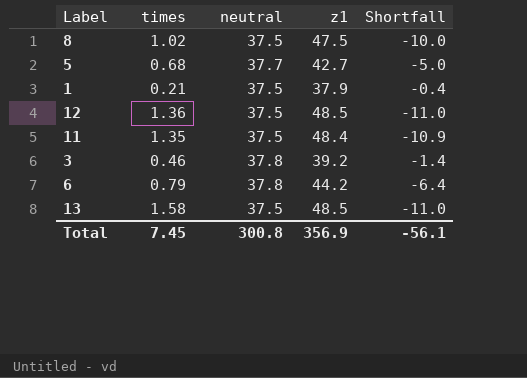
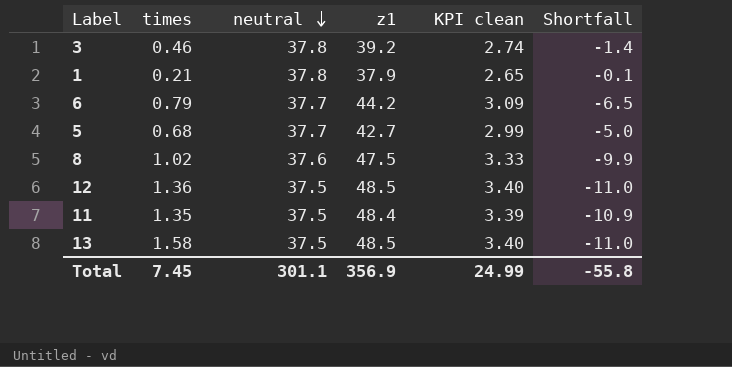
row order: none -> neutral descending
column KPI clean | formula: none -> [z1] * 0.07
1 | neutral: 37.5 -> 37.8
1 | Shortfall: -0.4 -> -0.1
6 | neutral: 37.8 -> 37.7
6 | Shortfall: -6.4 -> -6.5
8 | neutral: 37.5 -> 37.6
8 | Shortfall: -10.0 -> -9.9
Total | neutral: 300.8 -> 301.1
Total | Shortfall: -56.1 -> -55.8

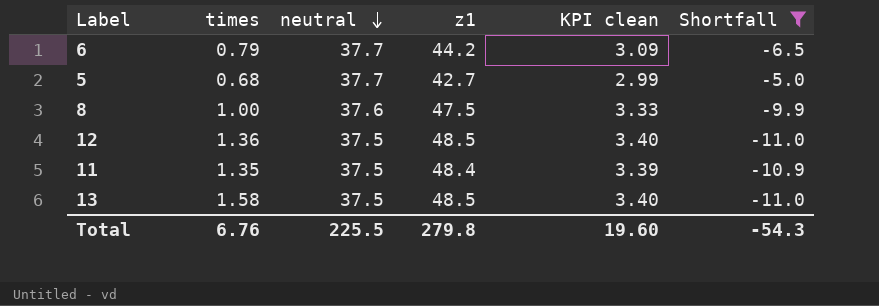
filter: none -> Shortfall <= -5.0
8 | times: 1.02 -> 1.00
Total | times: 7.45 -> 6.76
Total | neutral: 301.1 -> 225.5
Total | z1: 356.9 -> 279.8
Total | KPI clean: 24.99 -> 19.60
Total | Shortfall: -55.8 -> -54.3

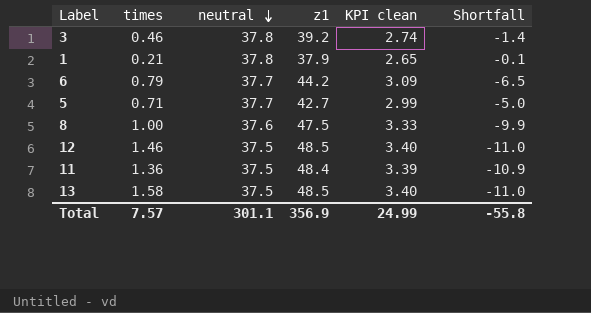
filter: Shortfall <= -5.0 -> none
5 | times: 0.68 -> 0.71
12 | times: 1.36 -> 1.46
11 | times: 1.35 -> 1.36
Total | times: 6.76 -> 7.57
Total | neutral: 225.5 -> 301.1
Total | z1: 279.8 -> 356.9
Total | KPI clean: 19.60 -> 24.99
Total | Shortfall: -54.3 -> -55.8

